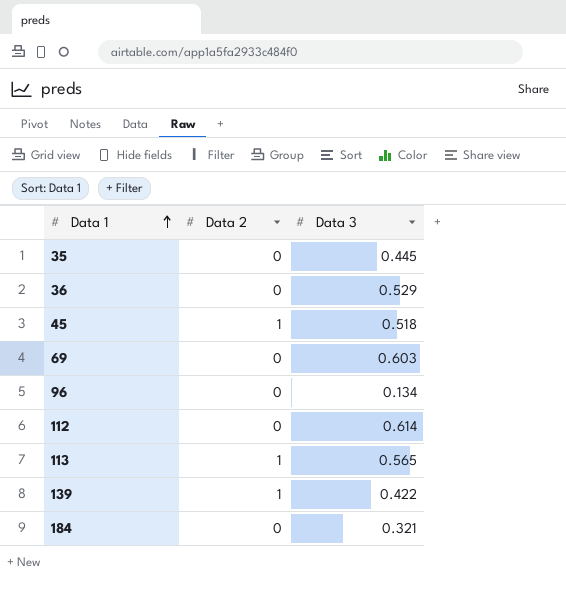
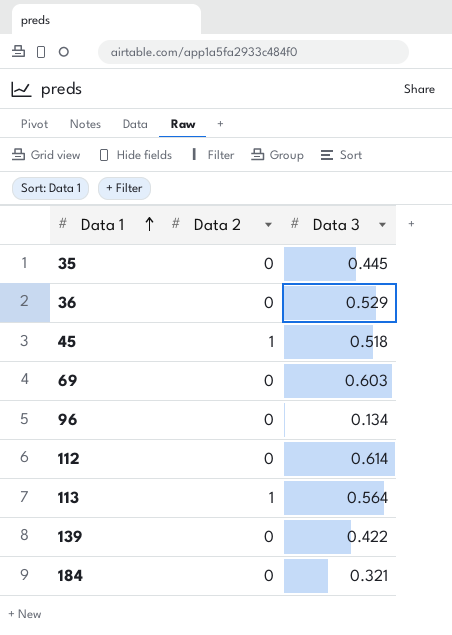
113 | Data 3: 0.565 -> 0.564
139 | Data 2: 1 -> 0

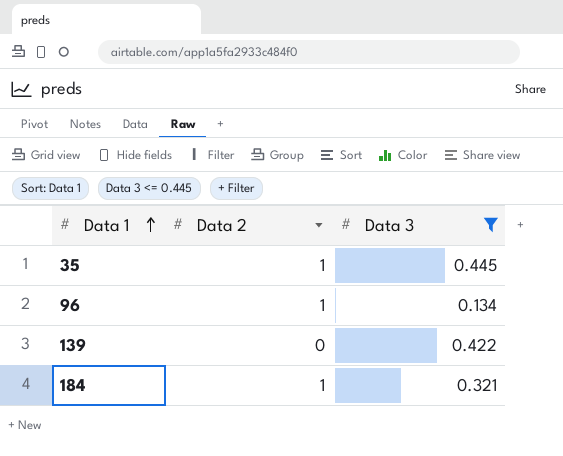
filter: none -> Data 3 <= 0.445
35 | Data 2: 0 -> 1
96 | Data 2: 0 -> 1
184 | Data 2: 0 -> 1

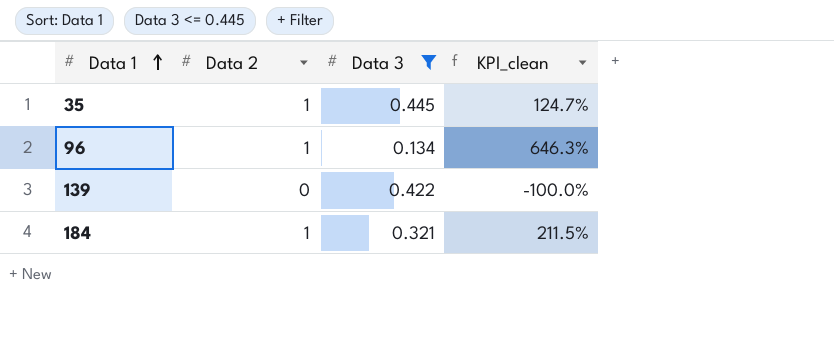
column KPI_clean | formula: none -> ([Data 2] - [Data 3]) / [Data 3]

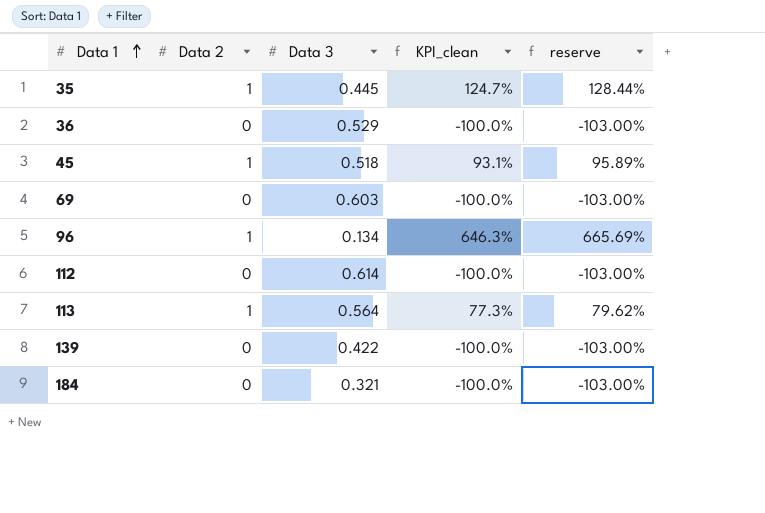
filter: Data 3 <= 0.445 -> none
column reserve | formula: none -> [KPI_clean] * 1.03
184 | Data 2: 1 -> 0
184 | KPI_clean: 211.5% -> -100.0%

